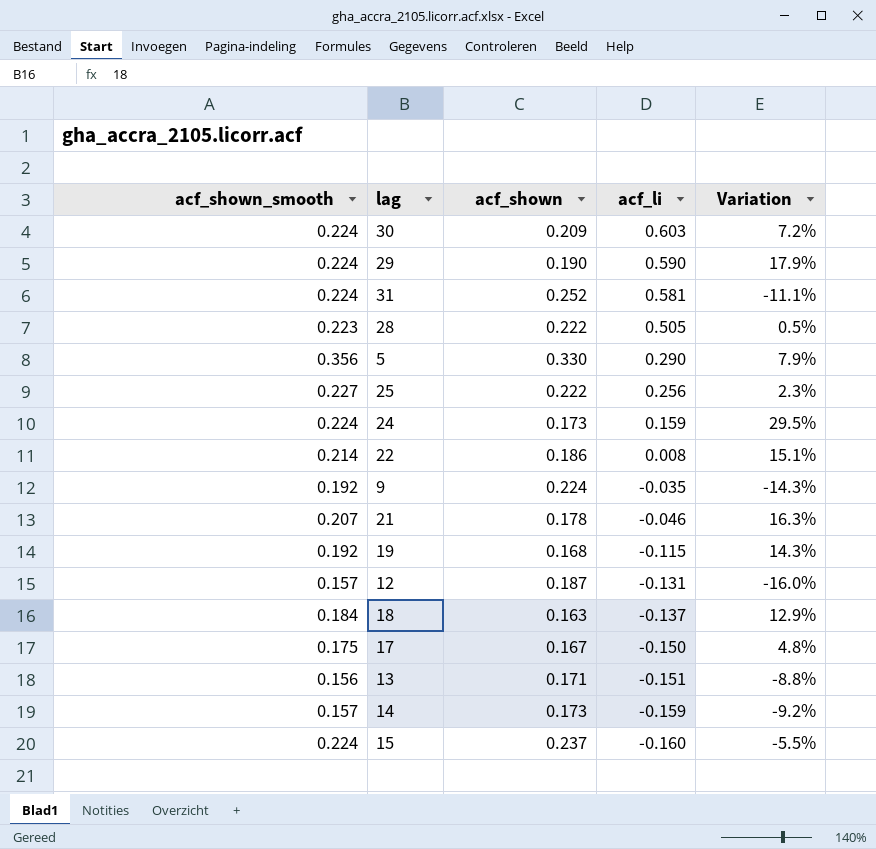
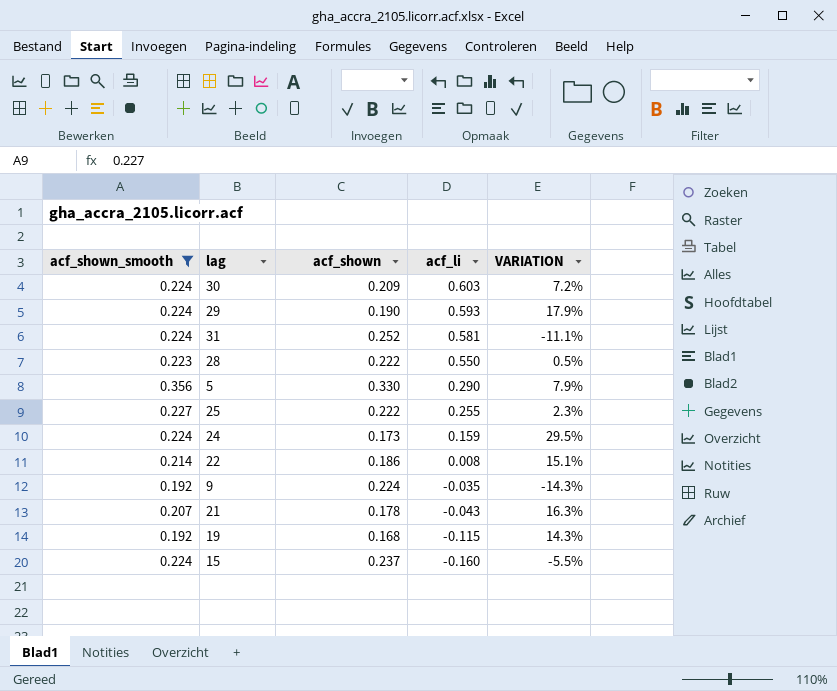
filter: none -> acf_shown_smooth >= 0.192
column name: Variation -> VARIATION
29 | acf_li: 0.590 -> 0.593
28 | acf_li: 0.505 -> 0.550
25 | acf_li: 0.256 -> 0.255
21 | acf_li: -0.046 -> -0.043

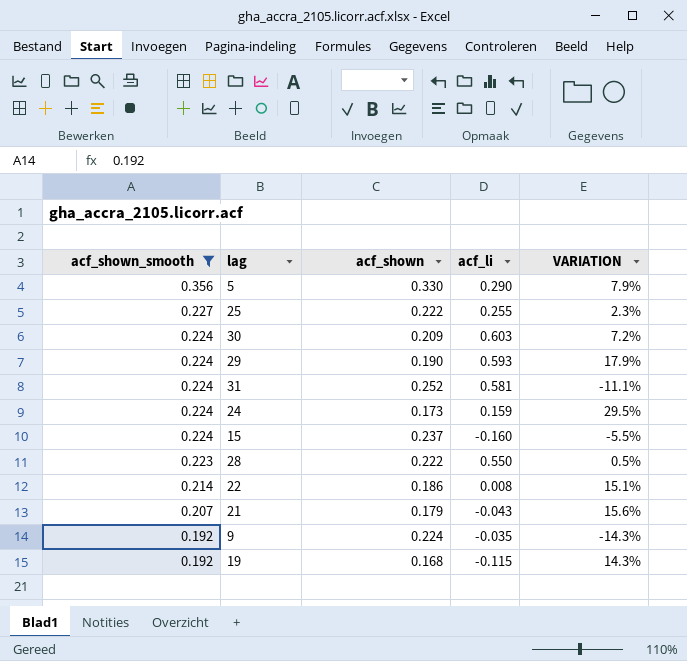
row order: acf_li descending -> acf_shown_smooth descending
21 | acf_shown: 0.178 -> 0.179
21 | VARIATION: 16.3% -> 15.6%

